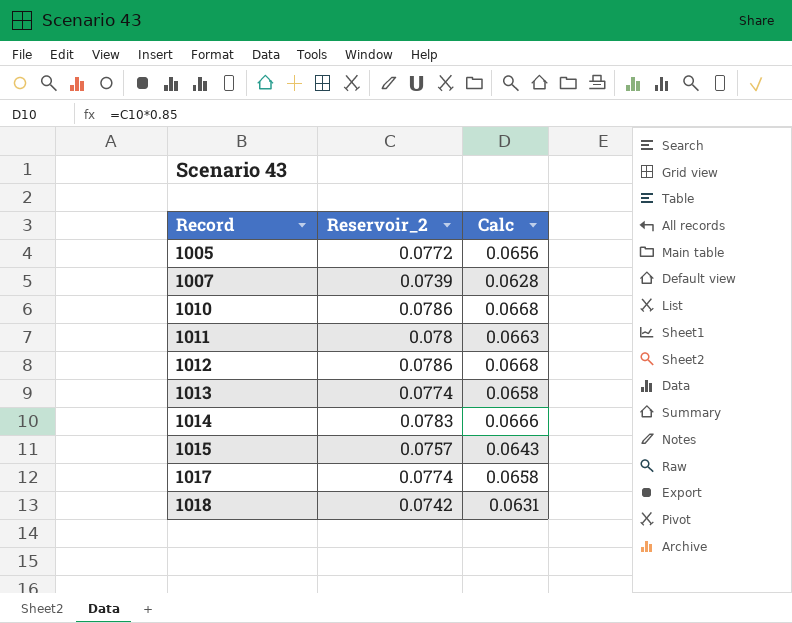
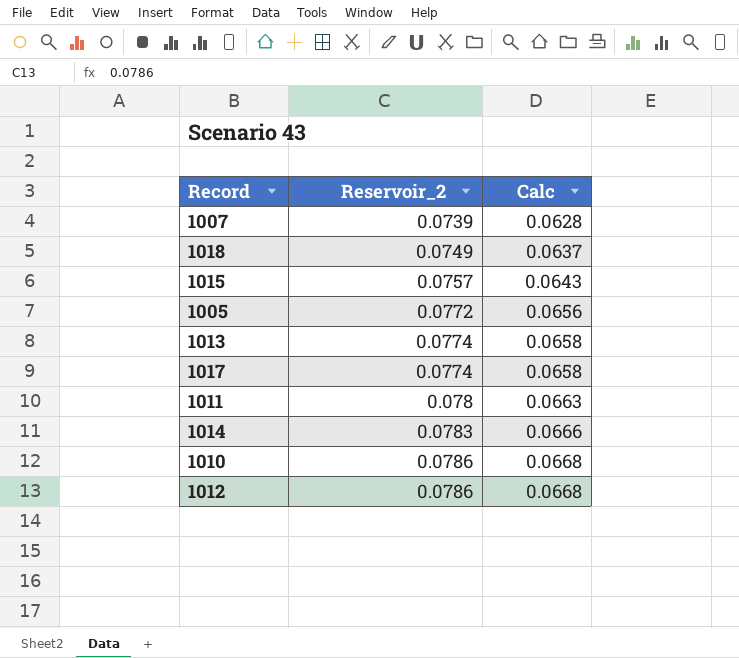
row order: Record ascending -> Reservoir_2 ascending
1018 | Reservoir_2: 0.0742 -> 0.0749
1018 | Calc: 0.0631 -> 0.0637

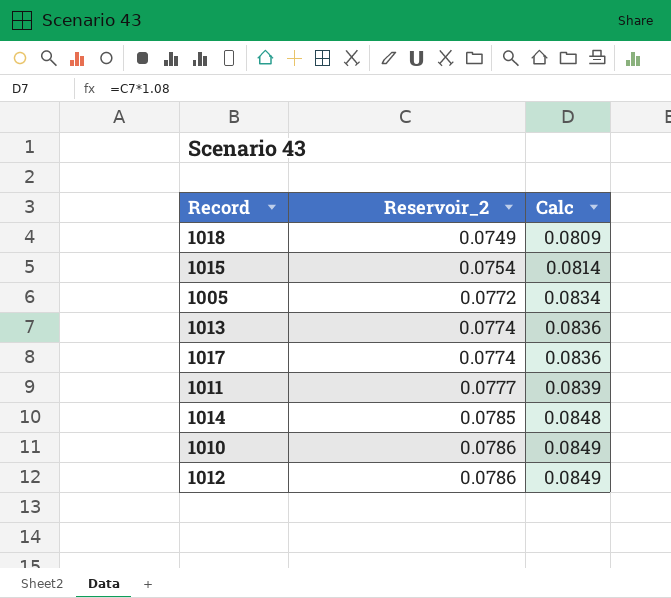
column Calc | formula: [Reservoir_2] * 0.85 -> [Reservoir_2] * 1.08
row 1007: 0.0739 | 0.0628 -> none
1015 | Reservoir_2: 0.0757 -> 0.0754
1011 | Reservoir_2: 0.078 -> 0.0777
1014 | Reservoir_2: 0.0783 -> 0.0785

